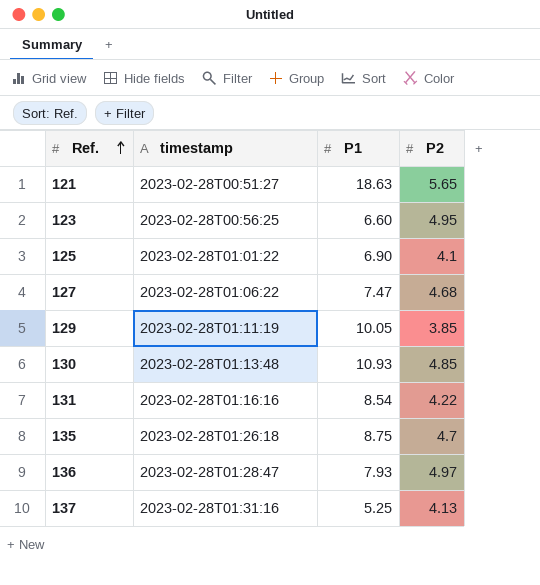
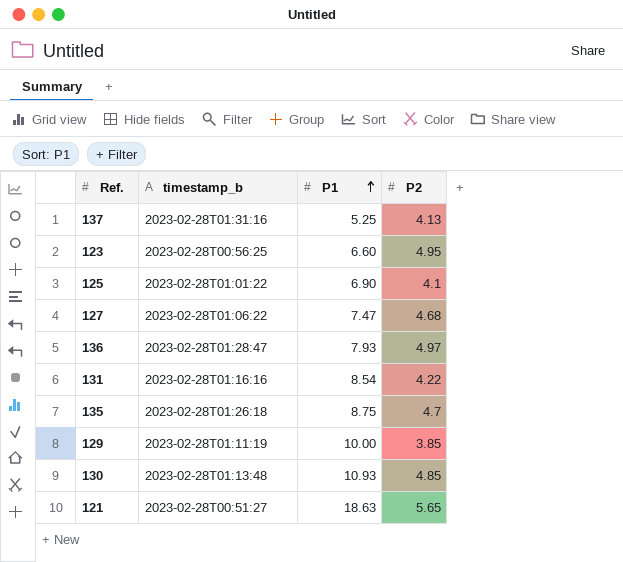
row order: Ref. ascending -> P1 ascending
column name: timestamp -> timestamp_b
129 | P1: 10.05 -> 10.00

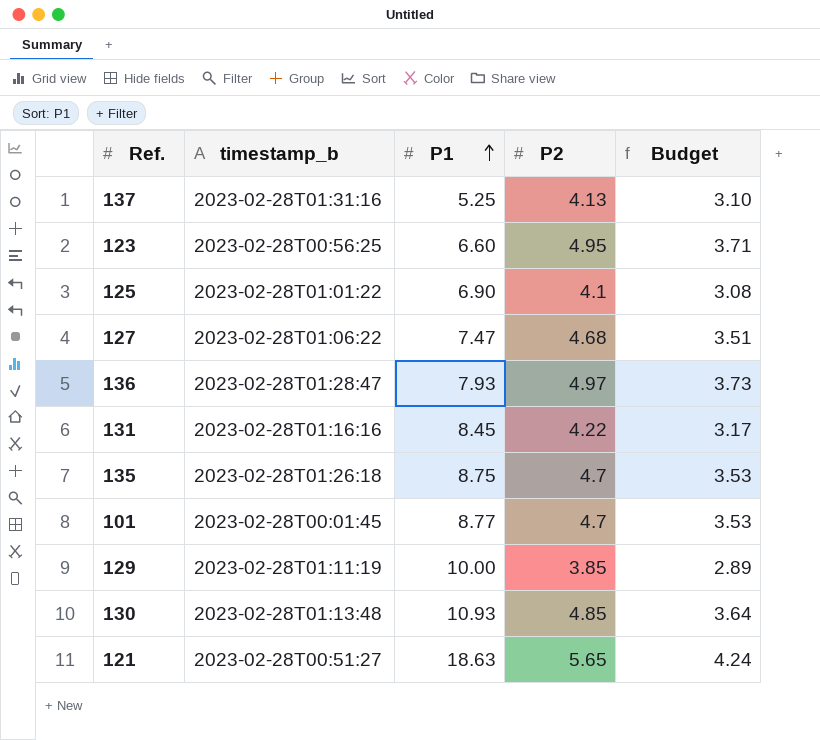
column Budget | formula: none -> [P2] * 0.75
131 | P1: 8.54 -> 8.45
row 101: none -> 2023-02-28T00:01:45 | 8.77 | 4.7 | 3.53

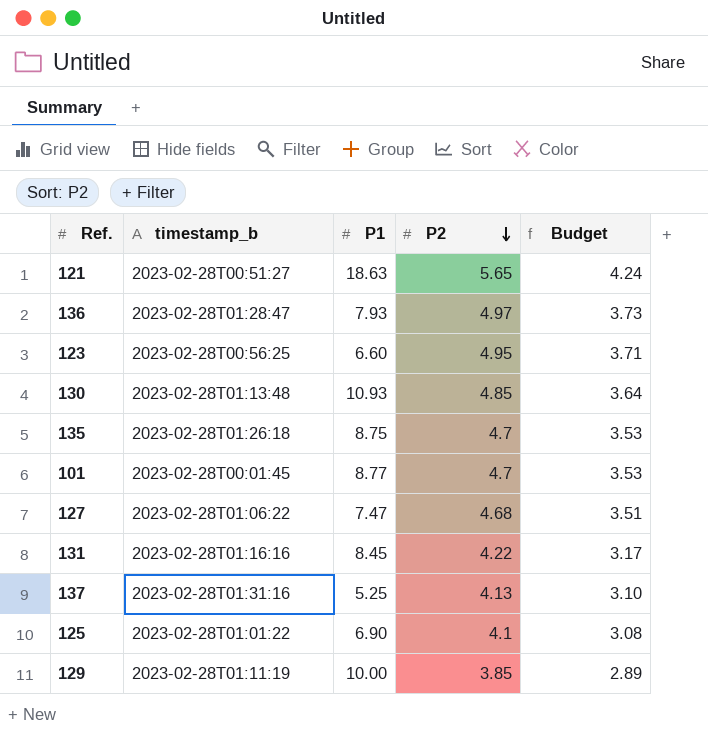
row order: P1 ascending -> P2 descending

